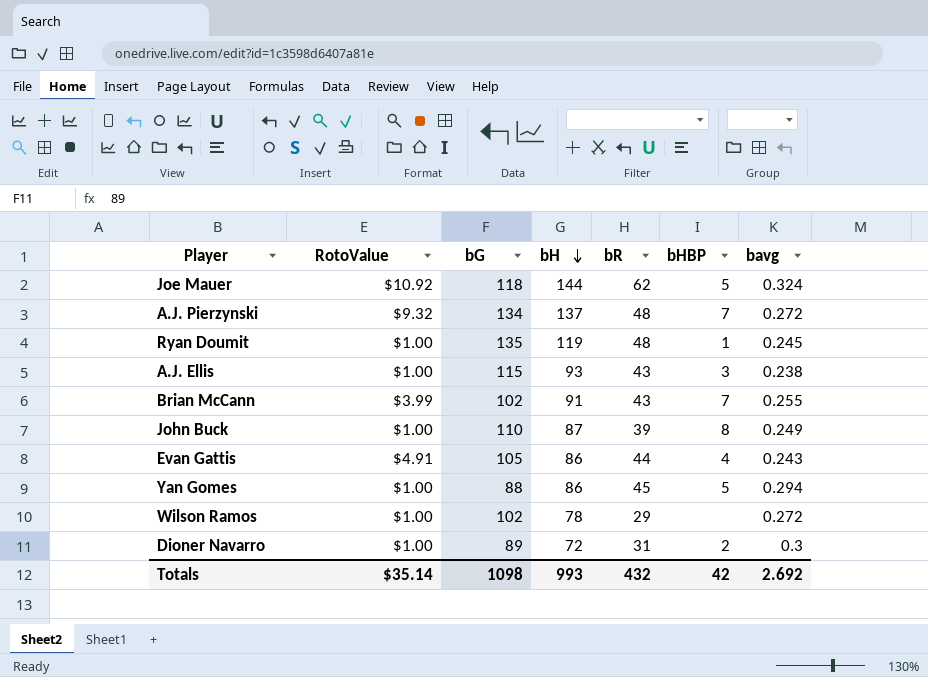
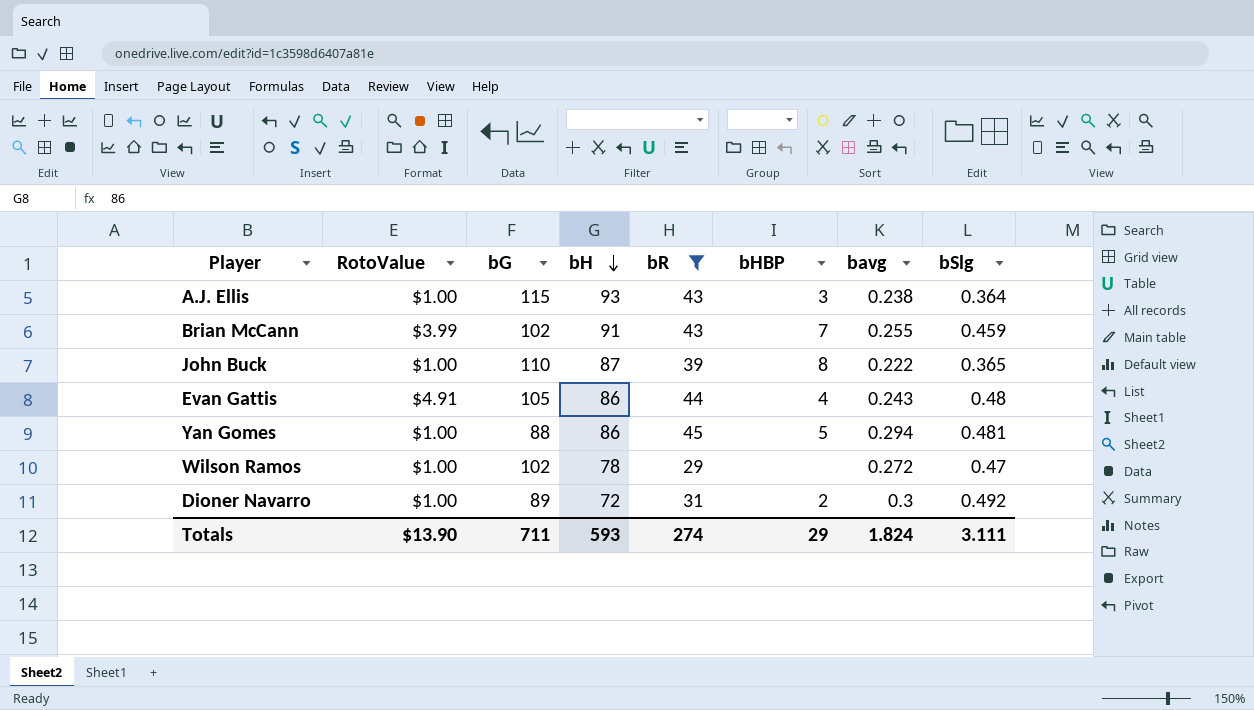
filter: none -> bR <= 45
column bSlg | position: none -> 8
John Buck | bavg: 0.249 -> 0.222
Totals | RotoValue: $35.14 -> $13.90
Totals | bG: 1098 -> 711
Totals | bH: 993 -> 593
Totals | bR: 432 -> 274
Totals | bHBP: 42 -> 29
Totals | bavg: 2.692 -> 1.824

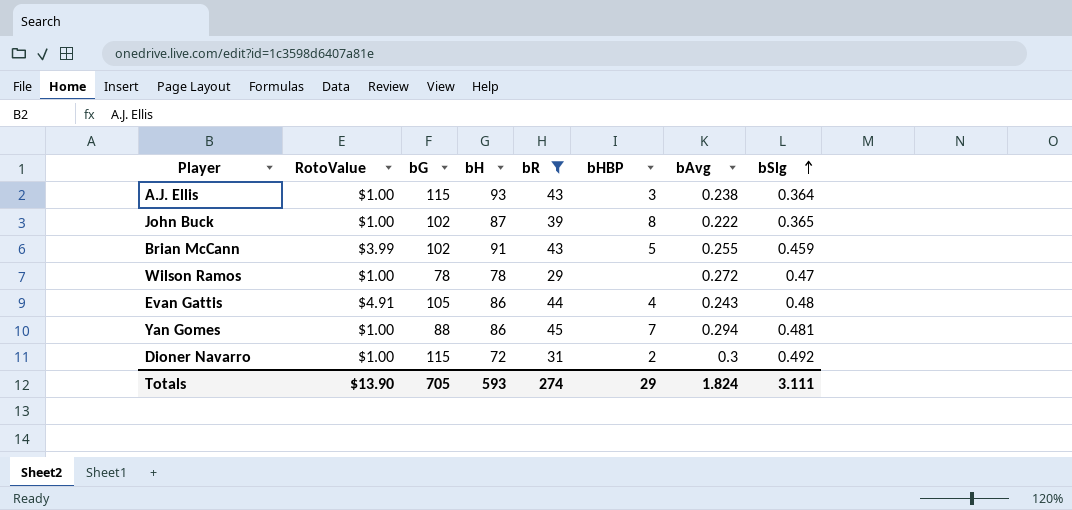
row order: bH descending -> bSlg ascending
column name: bavg -> bAvg
John Buck | bG: 110 -> 102
Brian McCann | bHBP: 7 -> 5
Wilson Ramos | bG: 102 -> 78
Yan Gomes | bHBP: 5 -> 7
Dioner Navarro | bG: 89 -> 115
Totals | bG: 711 -> 705

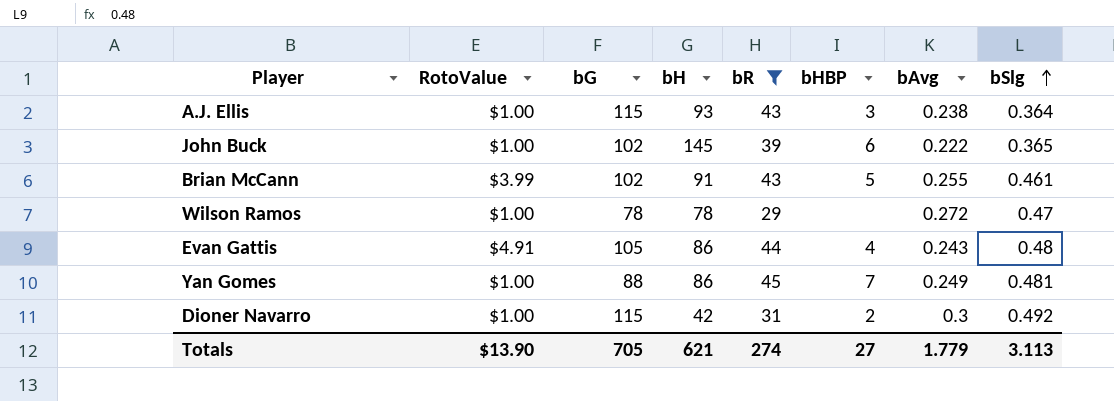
John Buck | bH: 87 -> 145
John Buck | bHBP: 8 -> 6
Brian McCann | bSlg: 0.459 -> 0.461
Yan Gomes | bAvg: 0.294 -> 0.249
Dioner Navarro | bH: 72 -> 42
Totals | bH: 593 -> 621
Totals | bHBP: 29 -> 27
Totals | bAvg: 1.824 -> 1.779
Totals | bSlg: 3.111 -> 3.113

